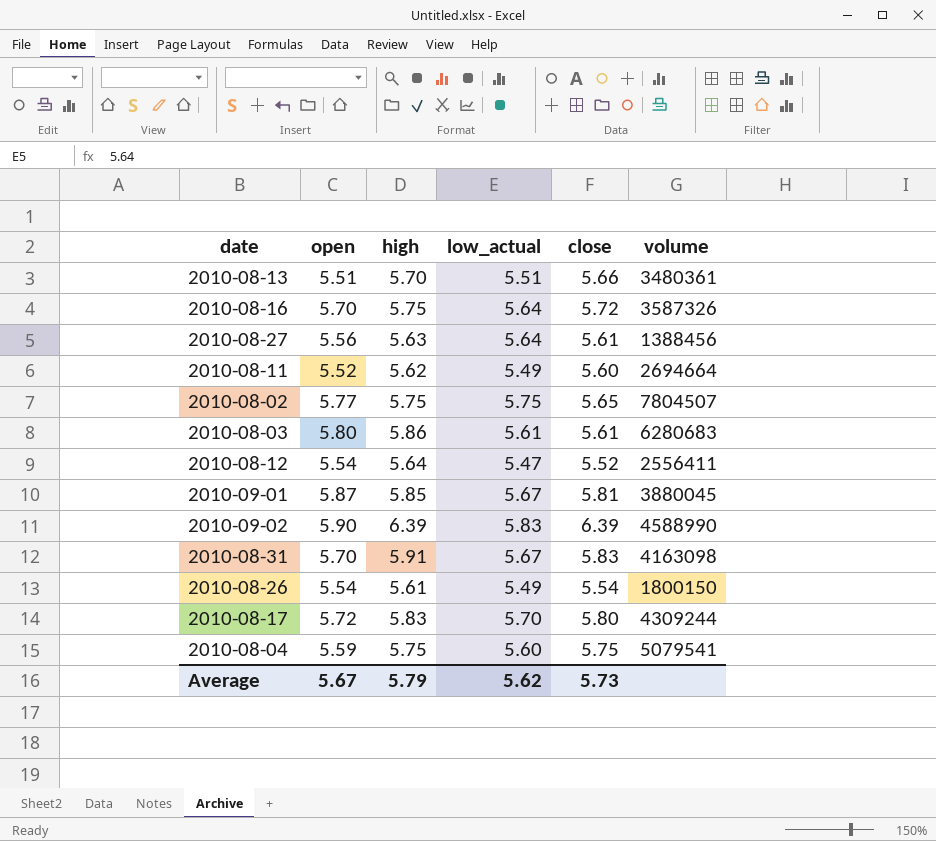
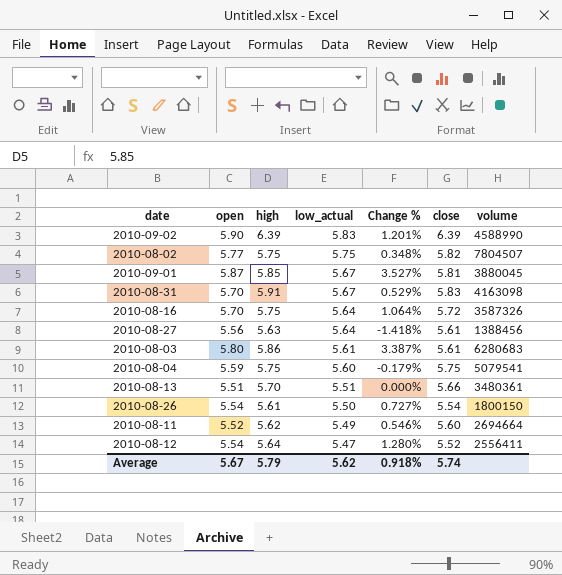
row order: none -> low_actual descending
column Change % | formula: none -> ([open] - [low_actual]) / [low_actual]
row 2010-08-17: 5.72 | 5.83 | 5.70 | 5.80 | 4309244 -> none
2010-08-02 | close: 5.65 -> 5.82
2010-08-26 | low_actual: 5.49 -> 5.50
Average | close: 5.73 -> 5.74

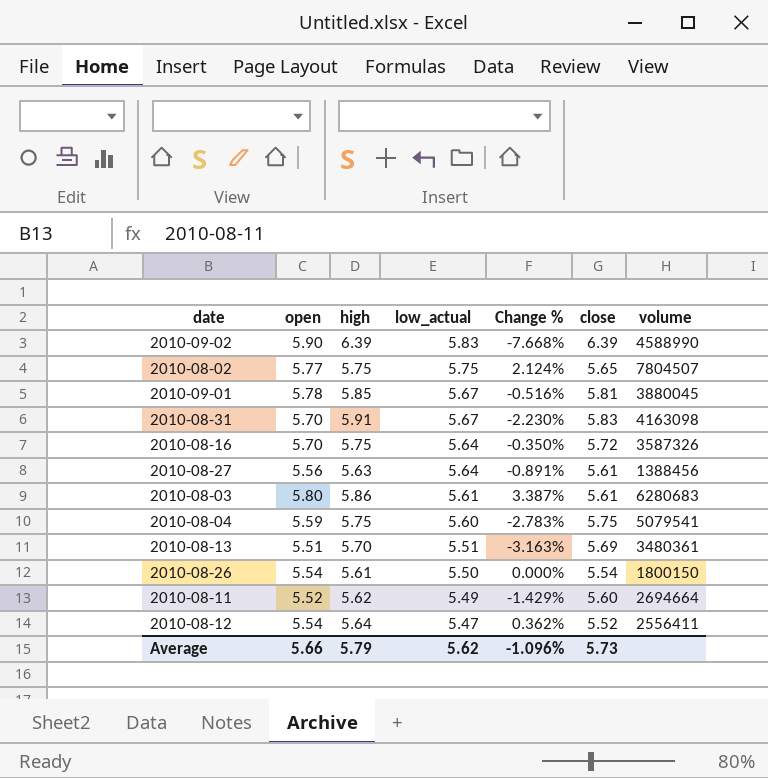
column Change % | formula: ([open] - [low_actual]) / [low_actual] -> ([open] - [close]) / [close]
2010-08-02 | close: 5.82 -> 5.65
2010-09-01 | open: 5.87 -> 5.78
2010-08-13 | close: 5.66 -> 5.69
Average | open: 5.67 -> 5.66
Average | Change %: 0.918% -> -1.096%
Average | close: 5.74 -> 5.73

